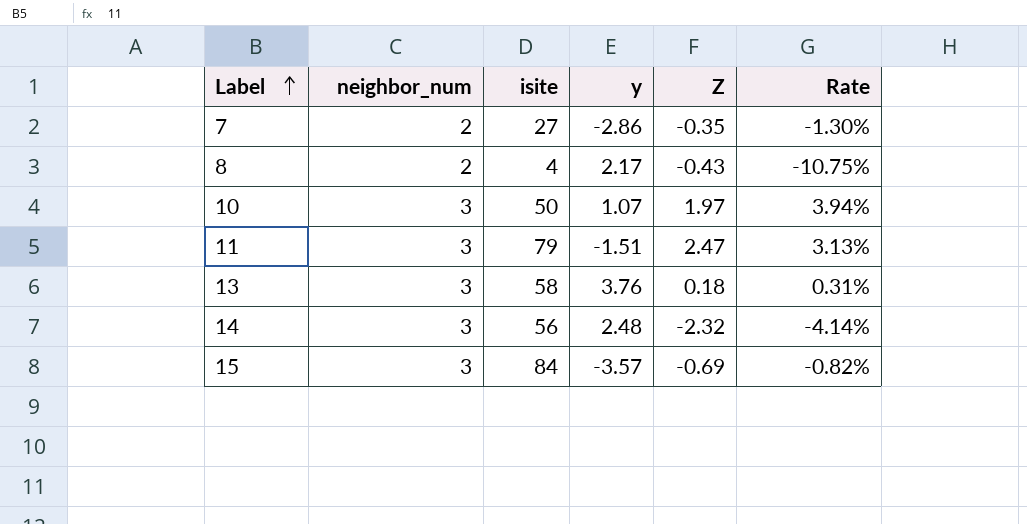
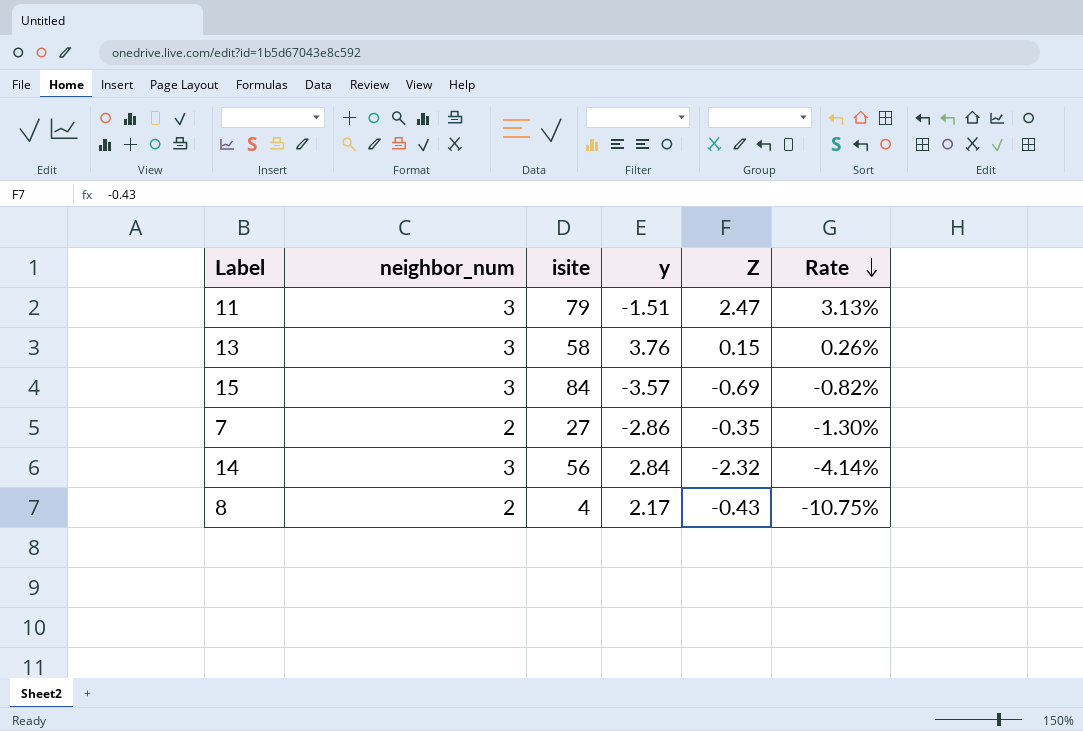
row order: Label ascending -> Rate descending
row 10: 3 | 50 | 1.07 | 1.97 | 3.94% -> none
13 | Z: 0.18 -> 0.15
13 | Rate: 0.31% -> 0.26%
14 | y: 2.48 -> 2.84

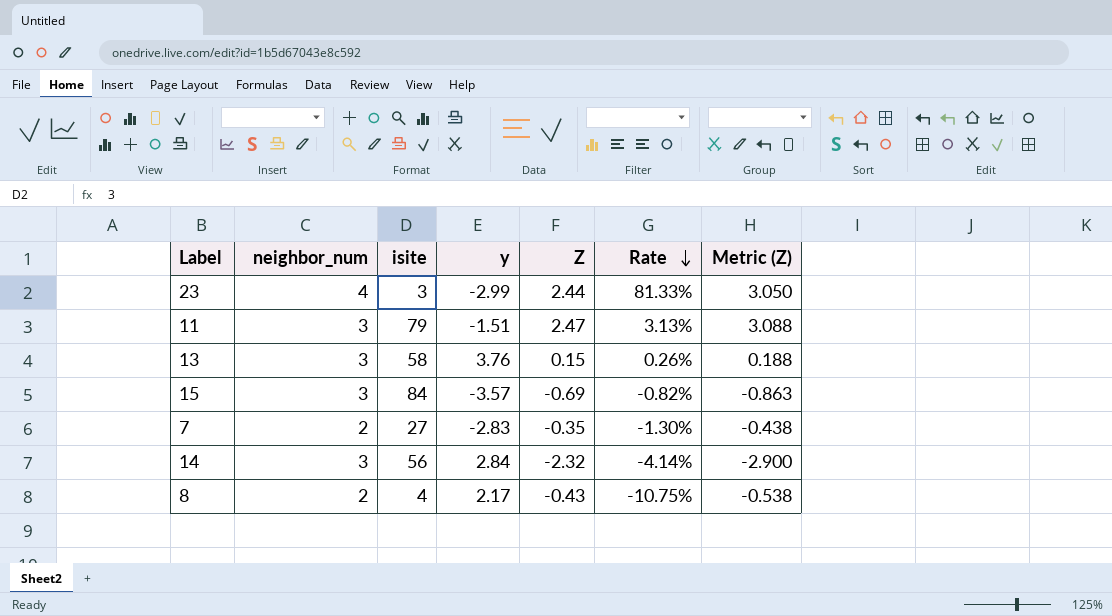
column Metric (Z) | formula: none -> [Z] * 1.25
row 23: none -> 4 | 3 | -2.99 | 2.44 | 81.33% | 3.050
7 | y: -2.86 -> -2.83

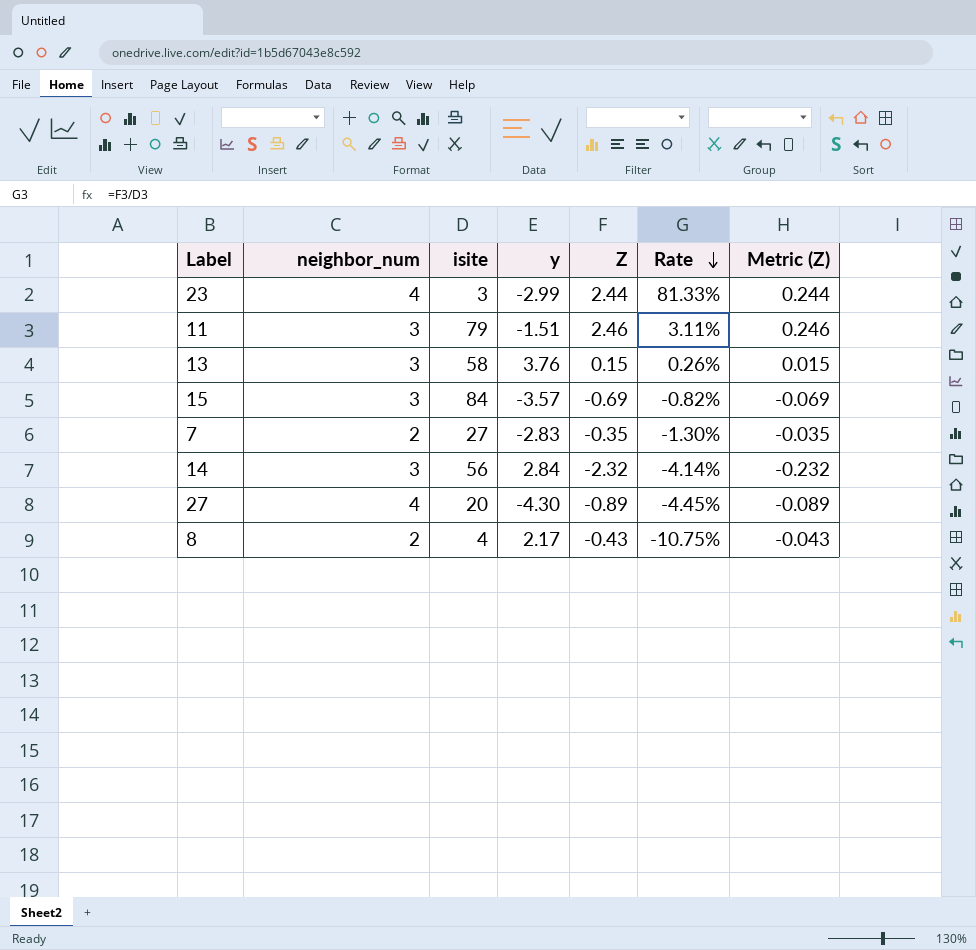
column Metric (Z) | formula: [Z] * 1.25 -> [Z] * 0.1
11 | Z: 2.47 -> 2.46
11 | Rate: 3.13% -> 3.11%
row 27: none -> 4 | 20 | -4.30 | -0.89 | -4.45% | -0.089

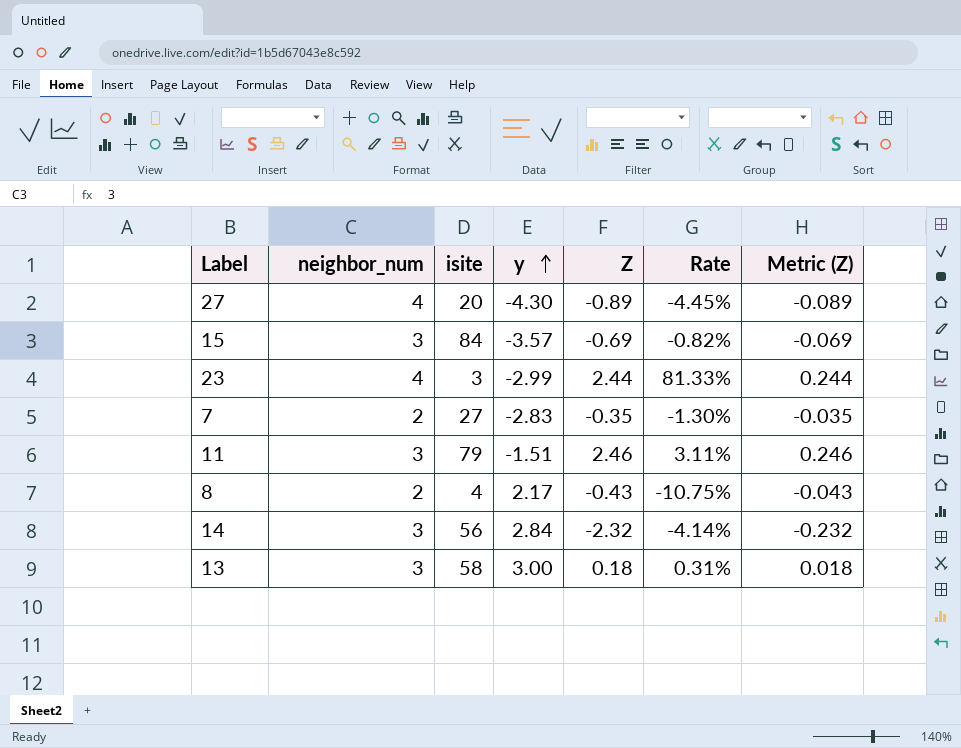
row order: Rate descending -> y ascending
13 | y: 3.76 -> 3.00
13 | Z: 0.15 -> 0.18
13 | Rate: 0.26% -> 0.31%
13 | Metric (Z): 0.015 -> 0.018

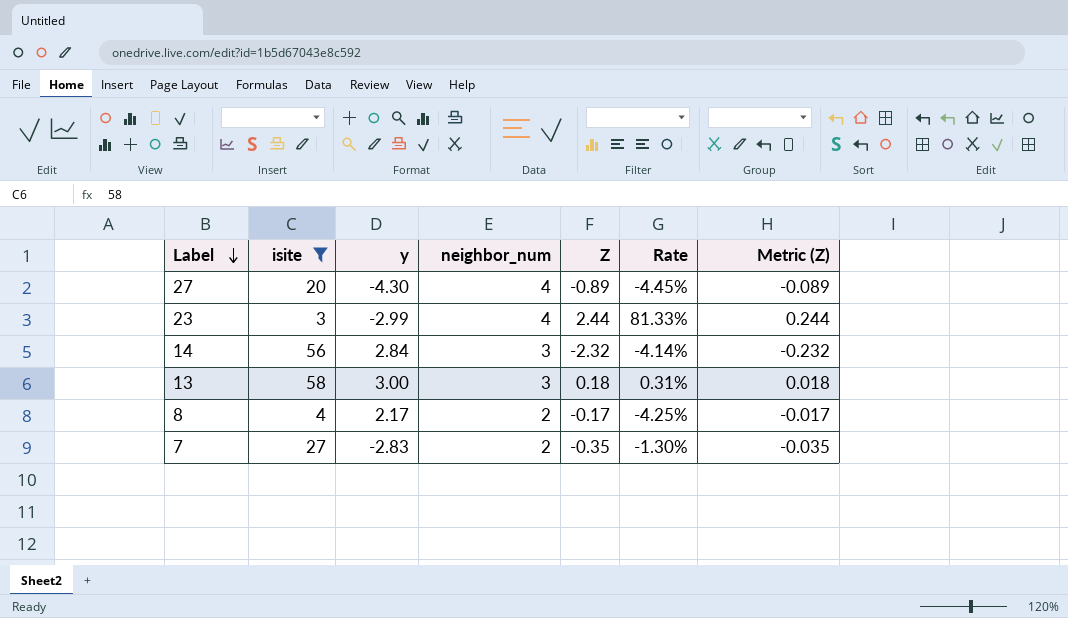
filter: none -> isite <= 58
row order: y ascending -> Label descending
column neighbor_num | position: 2 -> 4
8 | Z: -0.43 -> -0.17
8 | Rate: -10.75% -> -4.25%
8 | Metric (Z): -0.043 -> -0.017

